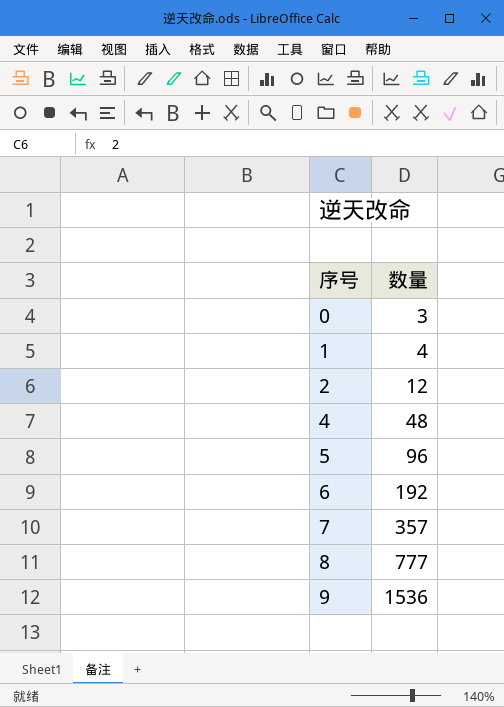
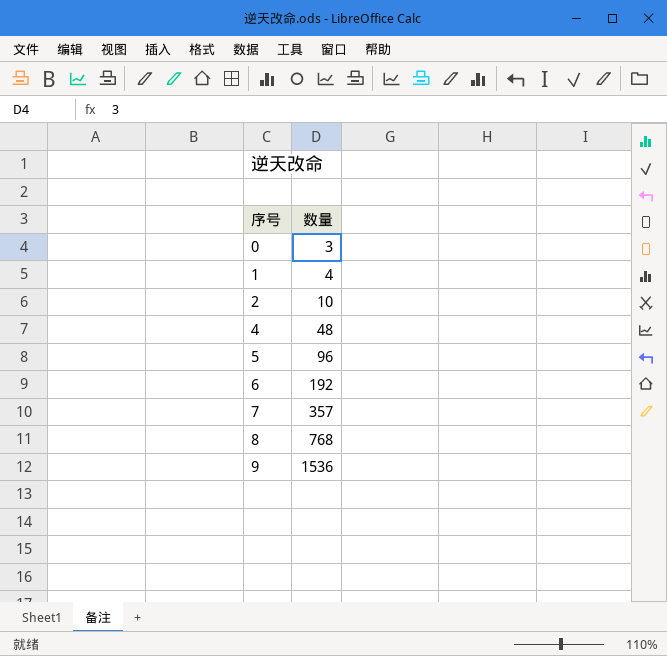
2 | 数量: 12 -> 10
8 | 数量: 777 -> 768

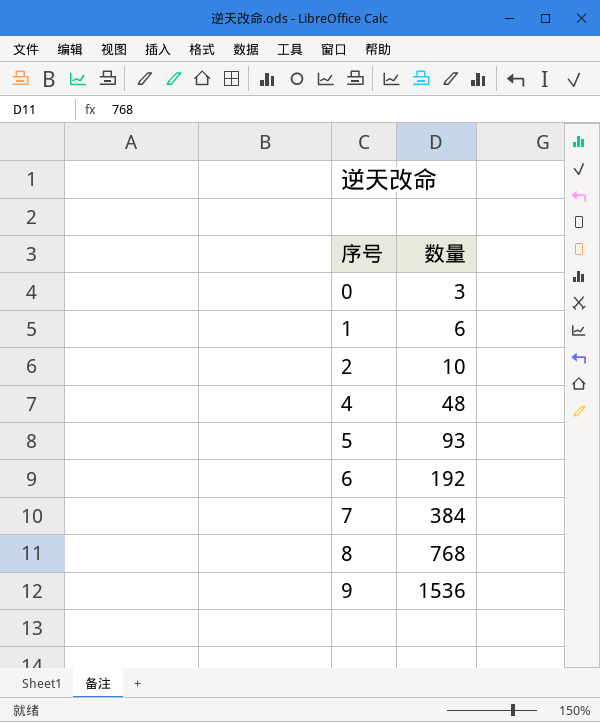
1 | 数量: 4 -> 6
5 | 数量: 96 -> 93
7 | 数量: 357 -> 384

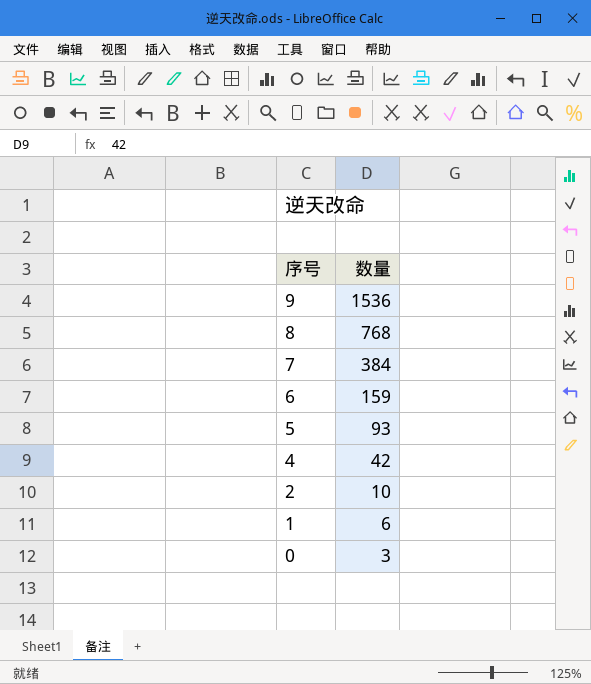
row order: 序号 ascending -> 序号 descending
6 | 数量: 192 -> 159
4 | 数量: 48 -> 42

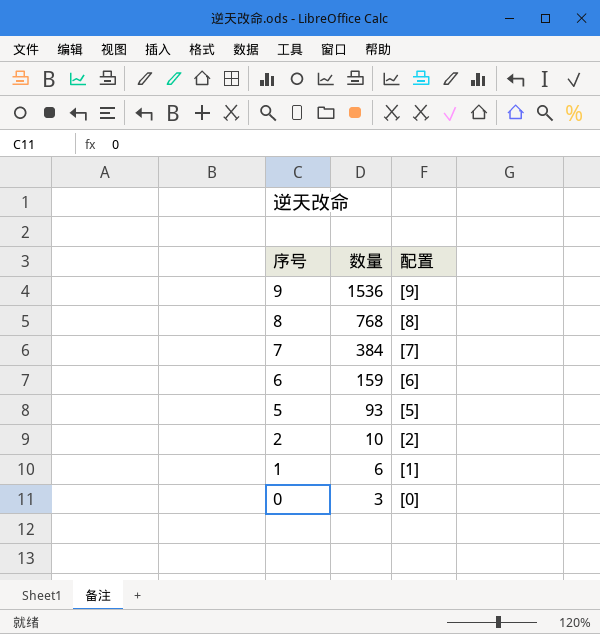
column 配置 | position: none -> 3
row 4: 42 -> none

